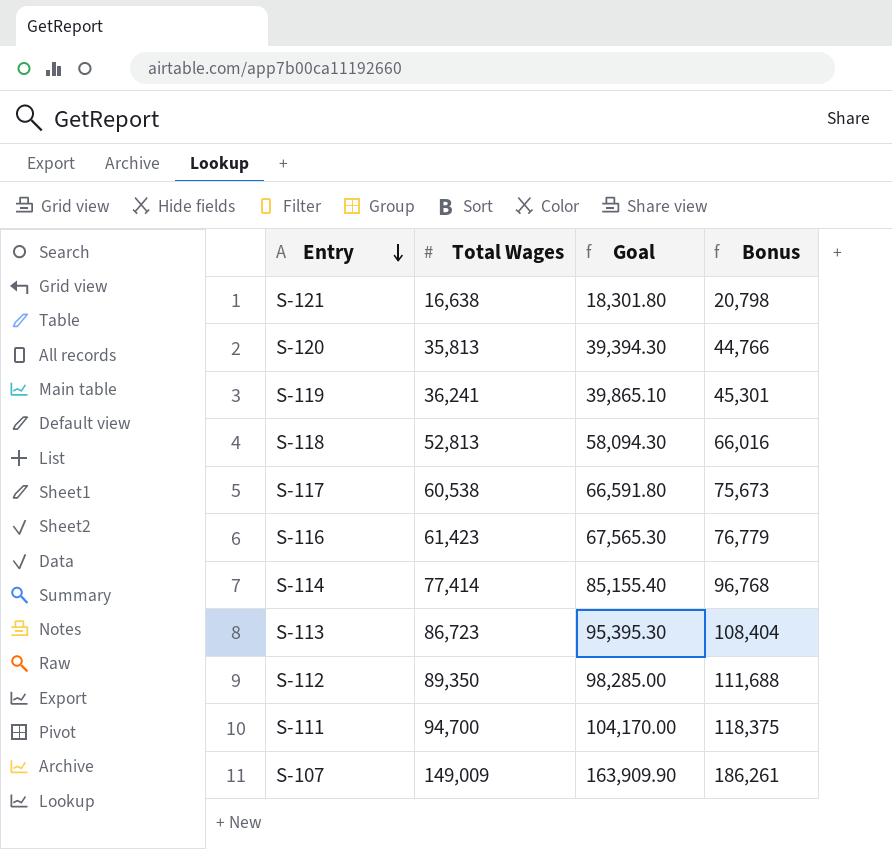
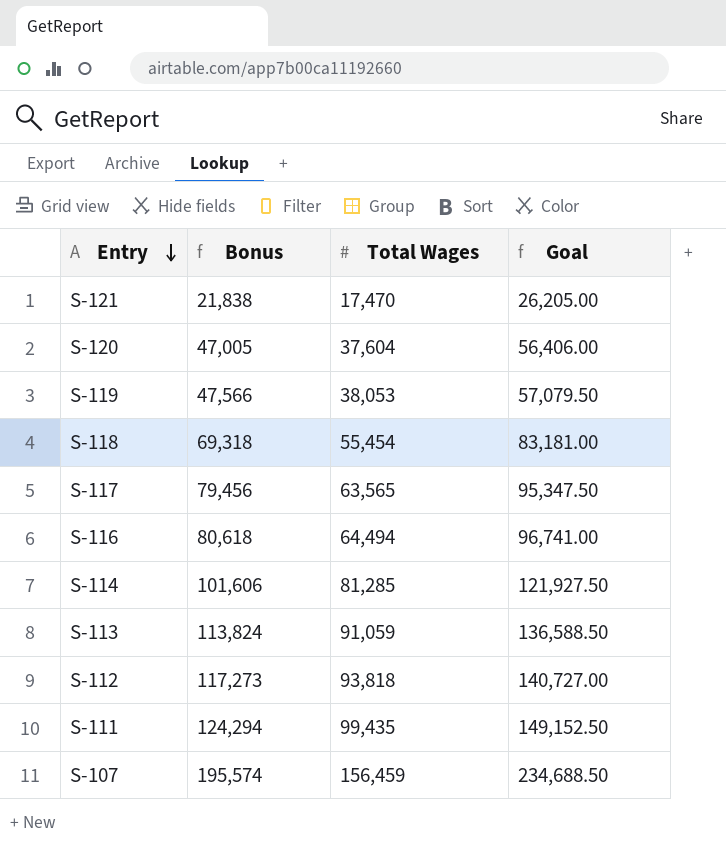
column Bonus | position: 4 -> 2
column Goal | formula: [Total Wages] * 1.1 -> [Total Wages] * 1.5
S-121 | Bonus: 20,798 -> 21,838
S-121 | Total Wages: 16,638 -> 17,470
S-120 | Bonus: 44,766 -> 47,005
S-120 | Total Wages: 35,813 -> 37,604
S-119 | Bonus: 45,301 -> 47,566
S-119 | Total Wages: 36,241 -> 38,053
S-118 | Bonus: 66,016 -> 69,318
S-118 | Total Wages: 52,813 -> 55,454
S-117 | Bonus: 75,673 -> 79,456
S-117 | Total Wages: 60,538 -> 63,565
S-116 | Bonus: 76,779 -> 80,618
S-116 | Total Wages: 61,423 -> 64,494
S-114 | Bonus: 96,768 -> 101,606
S-114 | Total Wages: 77,414 -> 81,285
S-113 | Bonus: 108,404 -> 113,824
S-113 | Total Wages: 86,723 -> 91,059
S-112 | Bonus: 111,688 -> 117,273
S-112 | Total Wages: 89,350 -> 93,818
S-111 | Bonus: 118,375 -> 124,294
S-111 | Total Wages: 94,700 -> 99,435
S-107 | Bonus: 186,261 -> 195,574
S-107 | Total Wages: 149,009 -> 156,459

